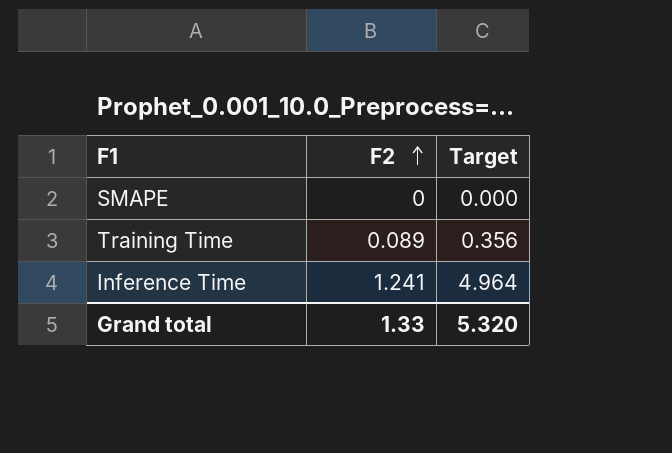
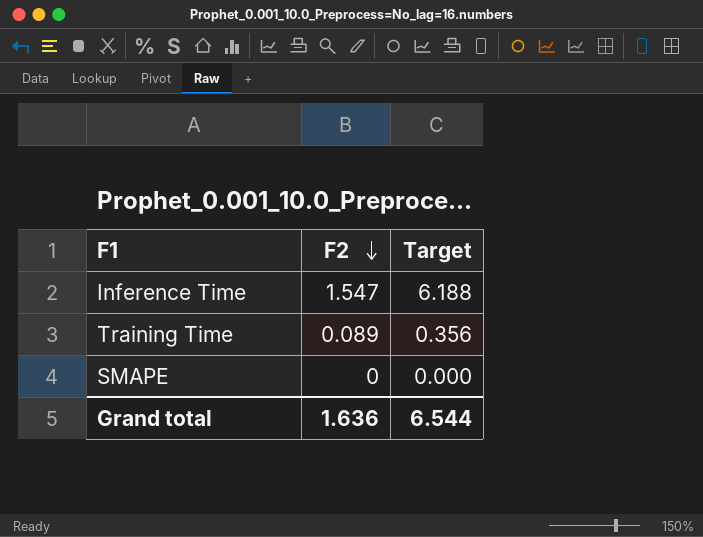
row order: F2 ascending -> F2 descending
Inference Time | F2: 1.241 -> 1.547
Inference Time | Target: 4.964 -> 6.188
Grand total | F2: 1.33 -> 1.636
Grand total | Target: 5.320 -> 6.544

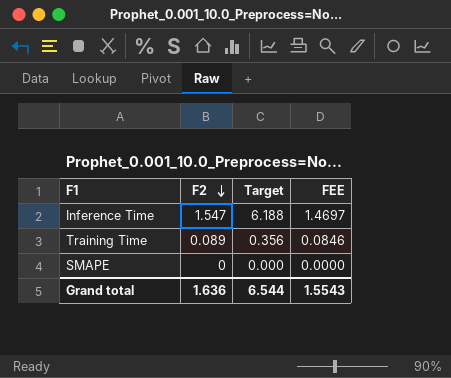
column FEE | formula: none -> [F2] * 0.95

